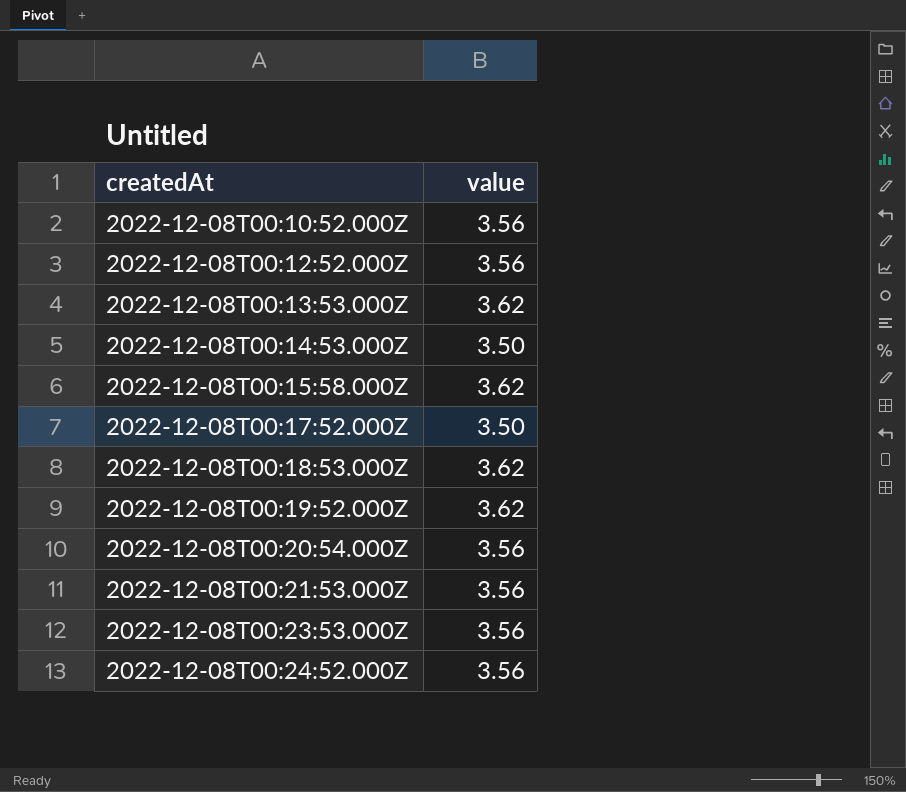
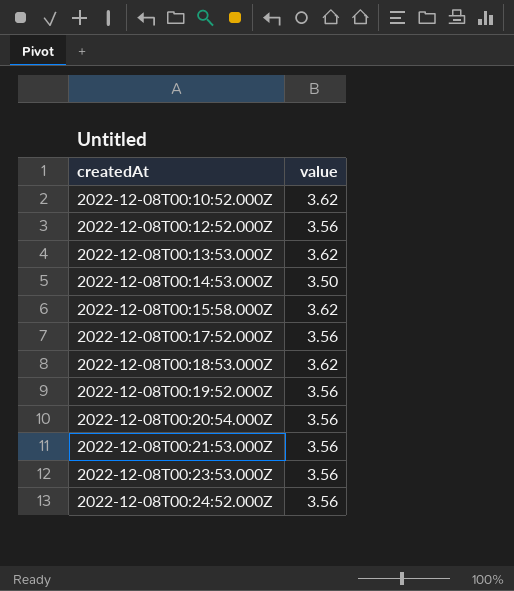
2022-12-08T00:10:52.000Z | value: 3.56 -> 3.62
2022-12-08T00:17:52.000Z | value: 3.50 -> 3.56
2022-12-08T00:19:52.000Z | value: 3.62 -> 3.56

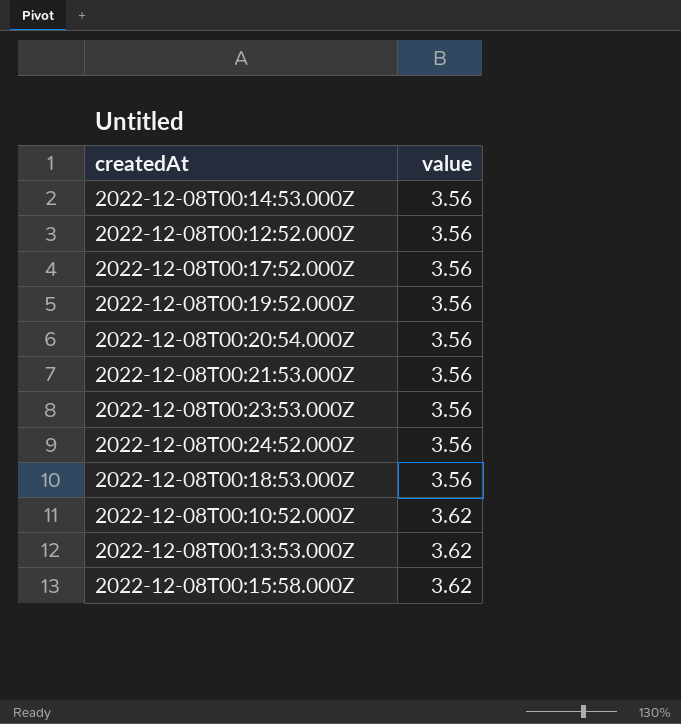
row order: createdAt ascending -> value ascending
2022-12-08T00:14:53.000Z | value: 3.50 -> 3.56
2022-12-08T00:18:53.000Z | value: 3.62 -> 3.56

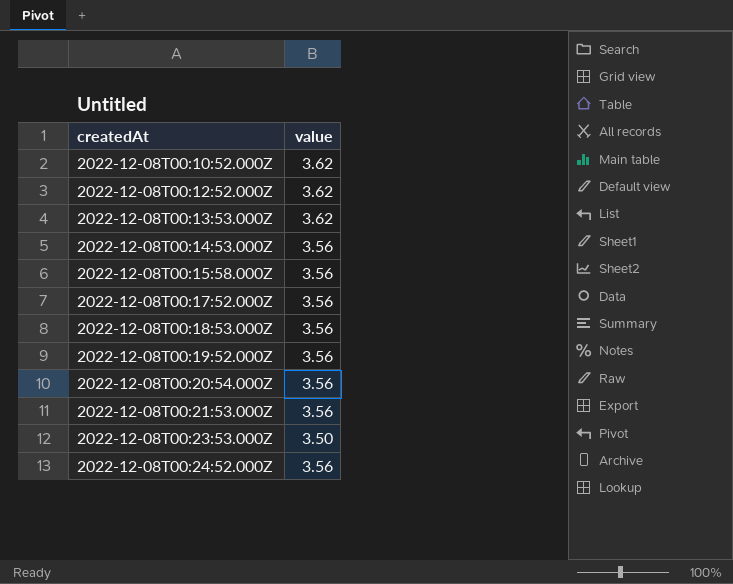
row order: value ascending -> createdAt ascending
2022-12-08T00:12:52.000Z | value: 3.56 -> 3.62
2022-12-08T00:15:58.000Z | value: 3.62 -> 3.56
2022-12-08T00:23:53.000Z | value: 3.56 -> 3.50

